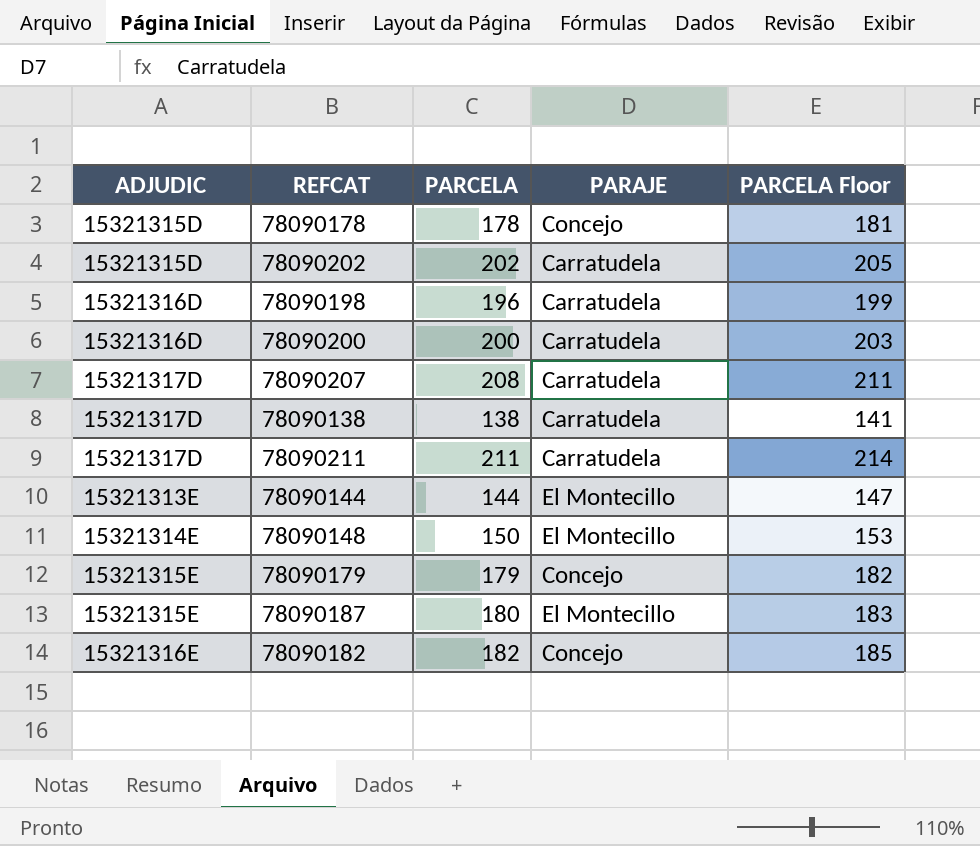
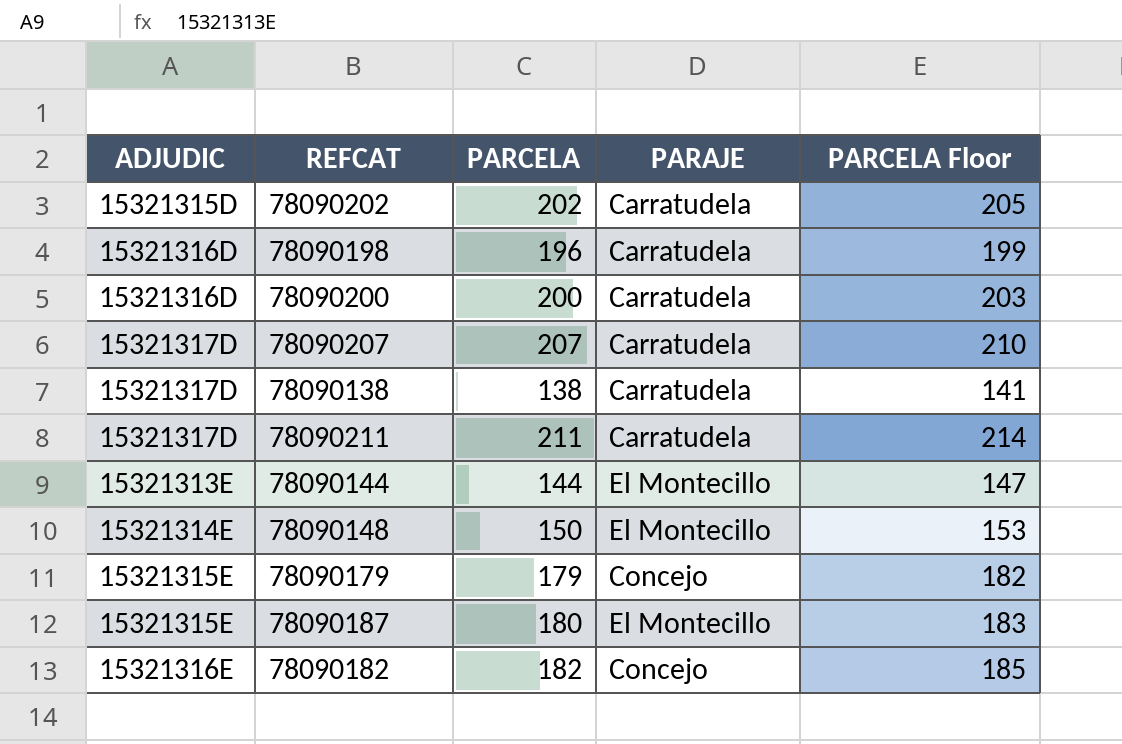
row 78090178: 15321315D | 178 | Concejo | 181 -> none
78090207 | PARCELA: 208 -> 207
78090207 | PARCELA Floor: 211 -> 210

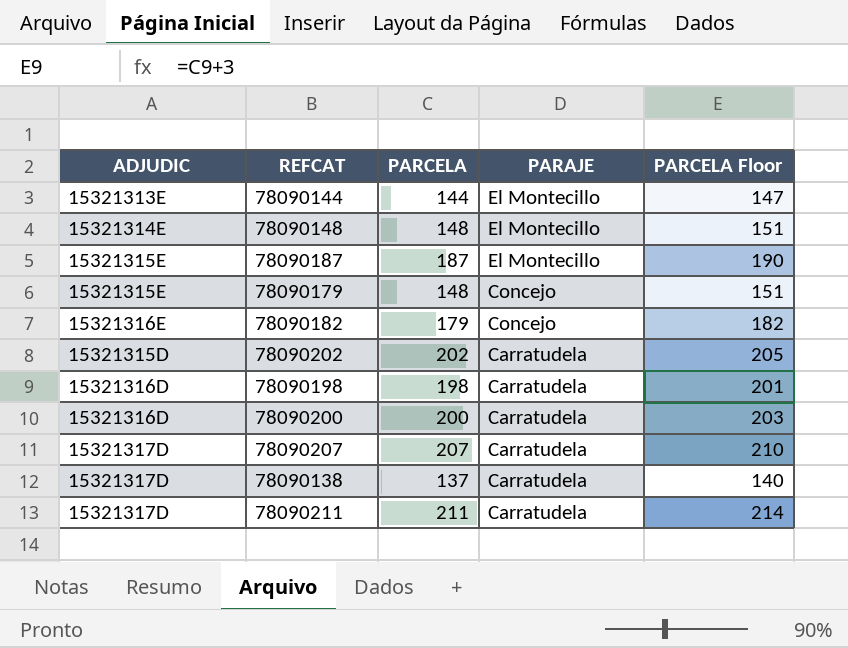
row order: none -> PARAJE descending
78090148 | PARCELA: 150 -> 148
78090148 | PARCELA Floor: 153 -> 151
78090187 | PARCELA: 180 -> 187
78090187 | PARCELA Floor: 183 -> 190
78090179 | PARCELA: 179 -> 148
78090179 | PARCELA Floor: 182 -> 151
78090182 | PARCELA: 182 -> 179
78090182 | PARCELA Floor: 185 -> 182
78090198 | PARCELA: 196 -> 198
78090198 | PARCELA Floor: 199 -> 201
78090138 | PARCELA: 138 -> 137
78090138 | PARCELA Floor: 141 -> 140

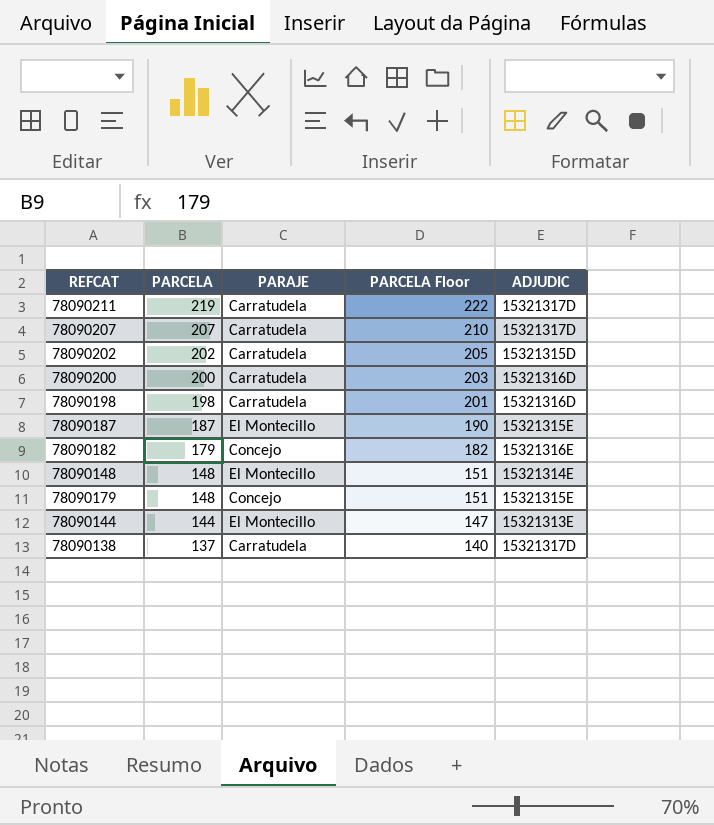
row order: PARAJE descending -> PARCELA descending
column ADJUDIC | position: 1 -> 5
78090211 | PARCELA: 211 -> 219
78090211 | PARCELA Floor: 214 -> 222

